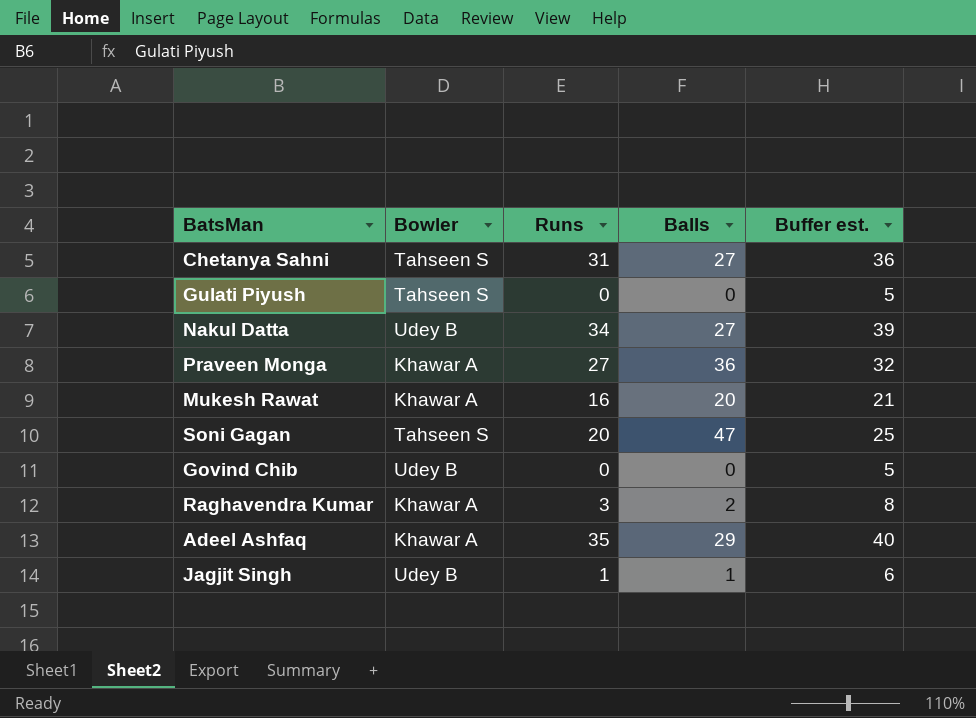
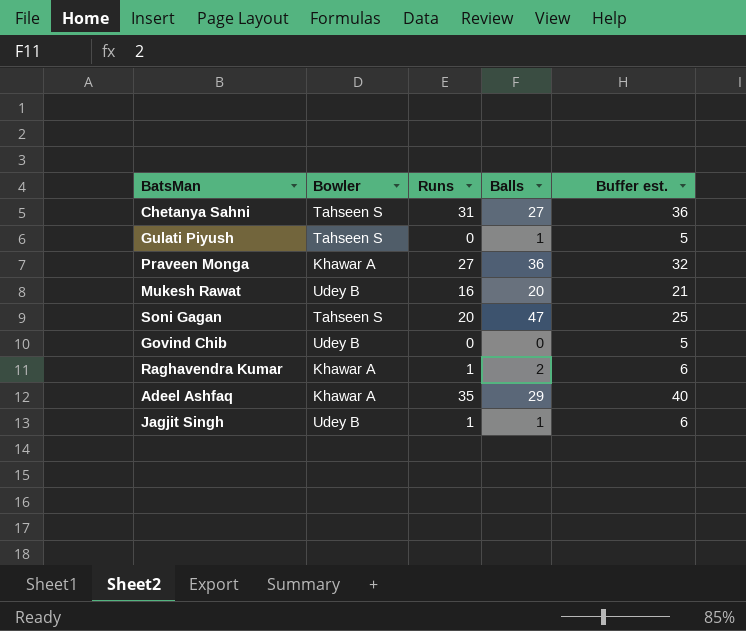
row Nakul Datta: Udey B | 34 | 27 | 39 -> none
Gulati Piyush | Balls: 0 -> 1
Mukesh Rawat | Bowler: Khawar A -> Udey B
Raghavendra Kumar | Runs: 3 -> 1
Raghavendra Kumar | Buffer est.: 8 -> 6

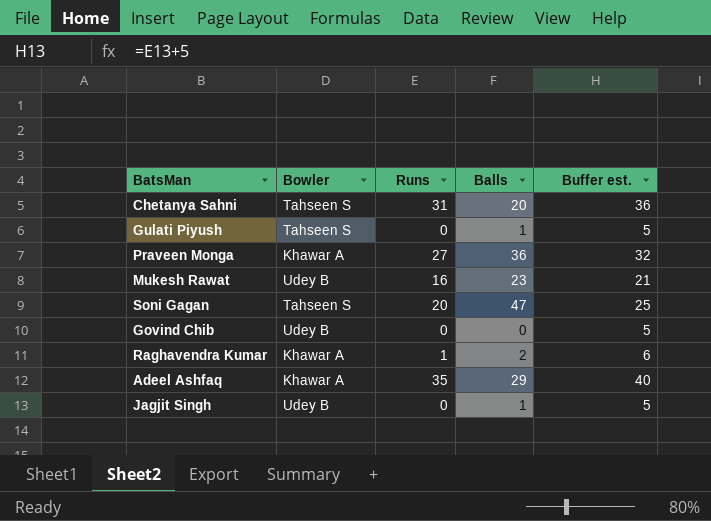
Chetanya Sahni | Balls: 27 -> 20
Mukesh Rawat | Balls: 20 -> 23
Jagjit Singh | Runs: 1 -> 0
Jagjit Singh | Buffer est.: 6 -> 5

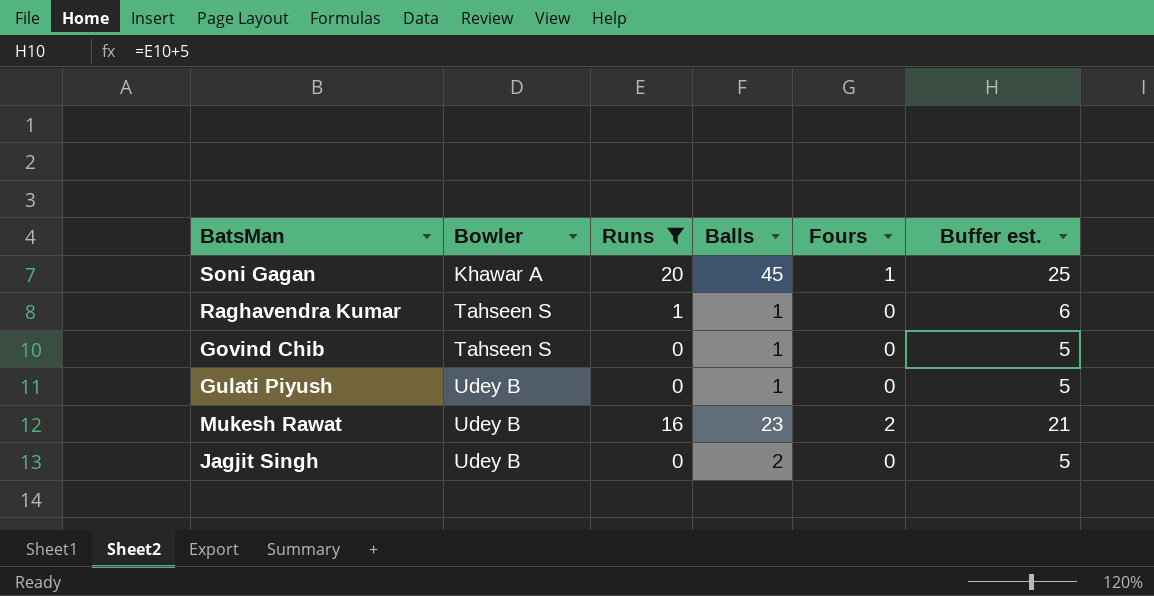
filter: none -> Runs <= 20
row order: none -> Bowler ascending
column Fours | position: none -> 5
Soni Gagan | Bowler: Tahseen S -> Khawar A
Soni Gagan | Balls: 47 -> 45
Raghavendra Kumar | Bowler: Khawar A -> Tahseen S
Raghavendra Kumar | Balls: 2 -> 1
Govind Chib | Bowler: Udey B -> Tahseen S
Govind Chib | Balls: 0 -> 1
Gulati Piyush | Bowler: Tahseen S -> Udey B
Jagjit Singh | Balls: 1 -> 2

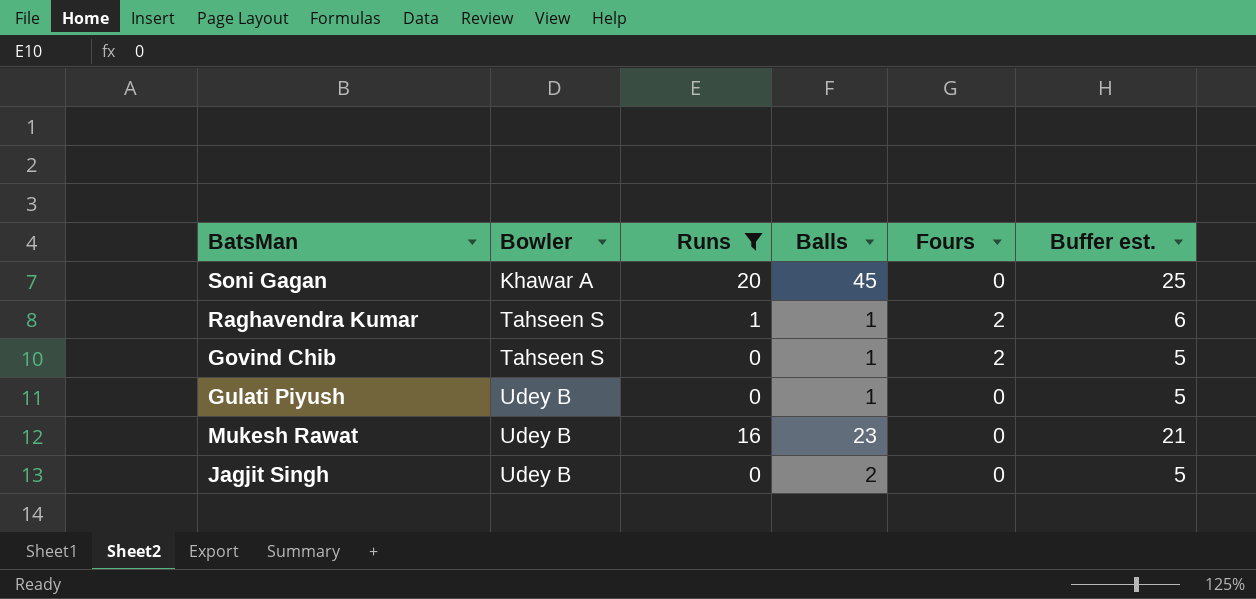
Soni Gagan | Fours: 1 -> 0
Raghavendra Kumar | Fours: 0 -> 2
Govind Chib | Fours: 0 -> 2
Mukesh Rawat | Fours: 2 -> 0

